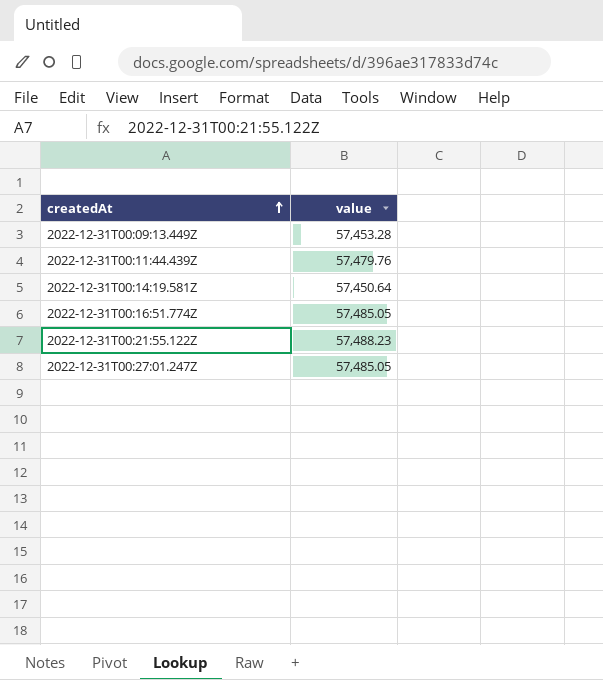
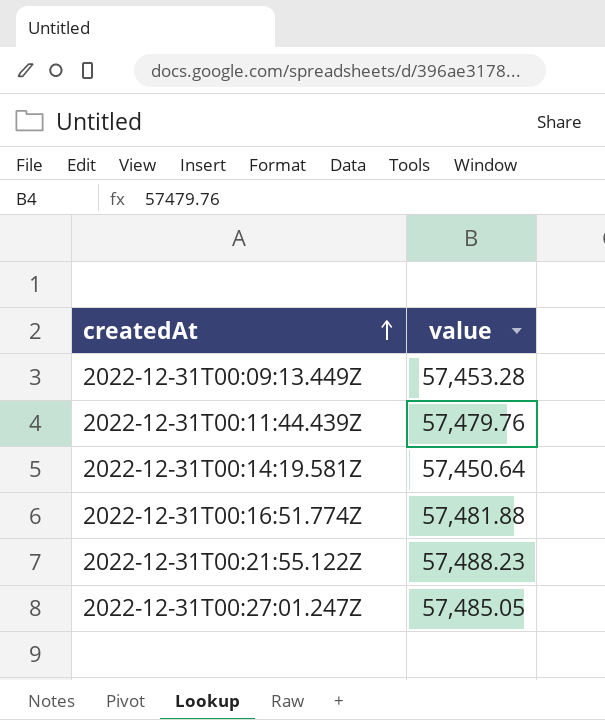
2022-12-31T00:16:51.774Z | value: 57,485.05 -> 57,481.88

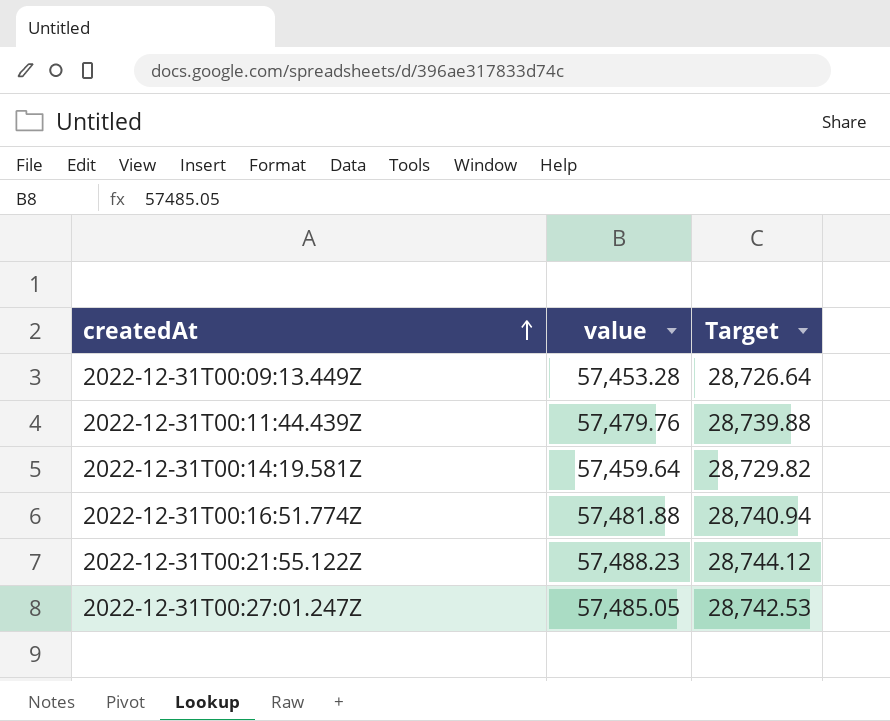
column Target | formula: none -> [value] * 0.5
2022-12-31T00:14:19.581Z | value: 57,450.64 -> 57,459.64

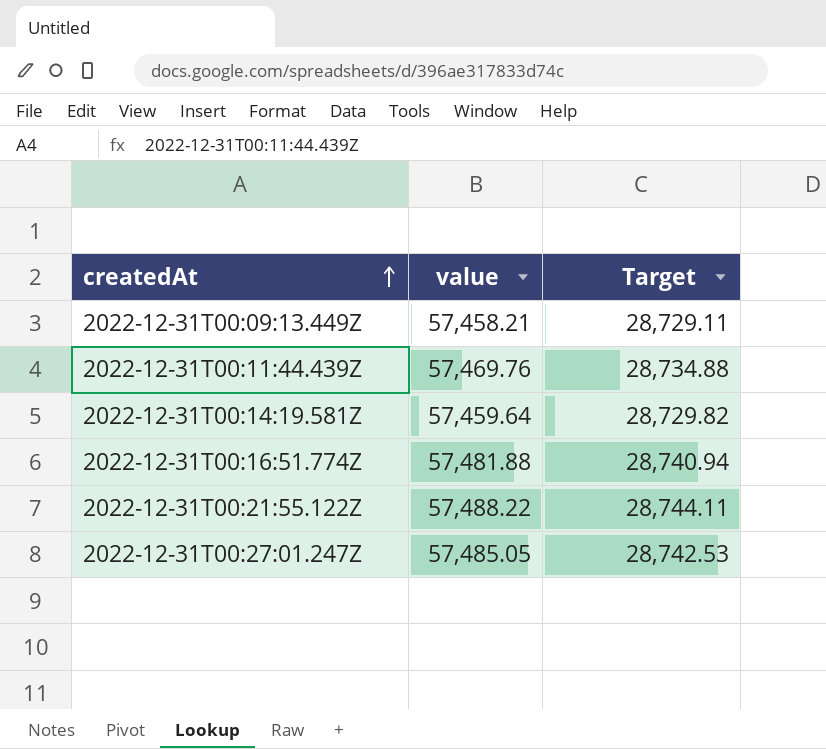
2022-12-31T00:09:13.449Z | value: 57,453.28 -> 57,458.21
2022-12-31T00:09:13.449Z | Target: 28,726.64 -> 28,729.11
2022-12-31T00:11:44.439Z | value: 57,479.76 -> 57,469.76
2022-12-31T00:11:44.439Z | Target: 28,739.88 -> 28,734.88
2022-12-31T00:21:55.122Z | value: 57,488.23 -> 57,488.22
2022-12-31T00:21:55.122Z | Target: 28,744.12 -> 28,744.11

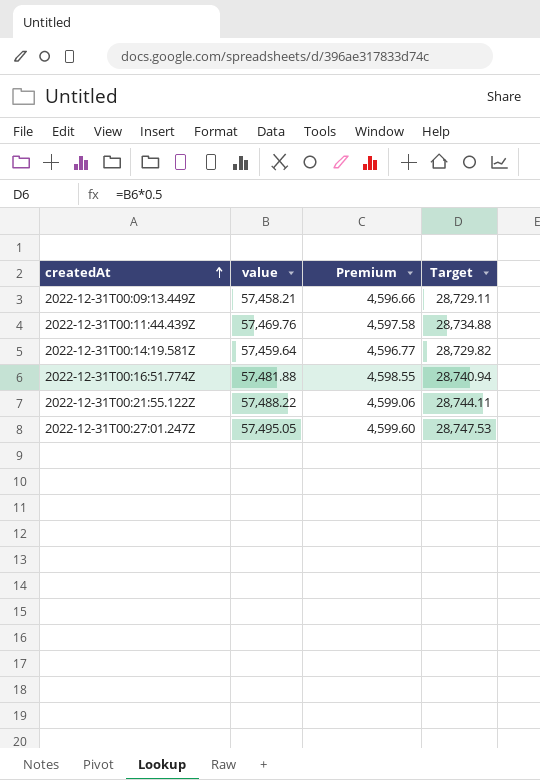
column Premium | formula: none -> [value] * 0.08
2022-12-31T00:27:01.247Z | value: 57,485.05 -> 57,495.05
2022-12-31T00:27:01.247Z | Target: 28,742.53 -> 28,747.53

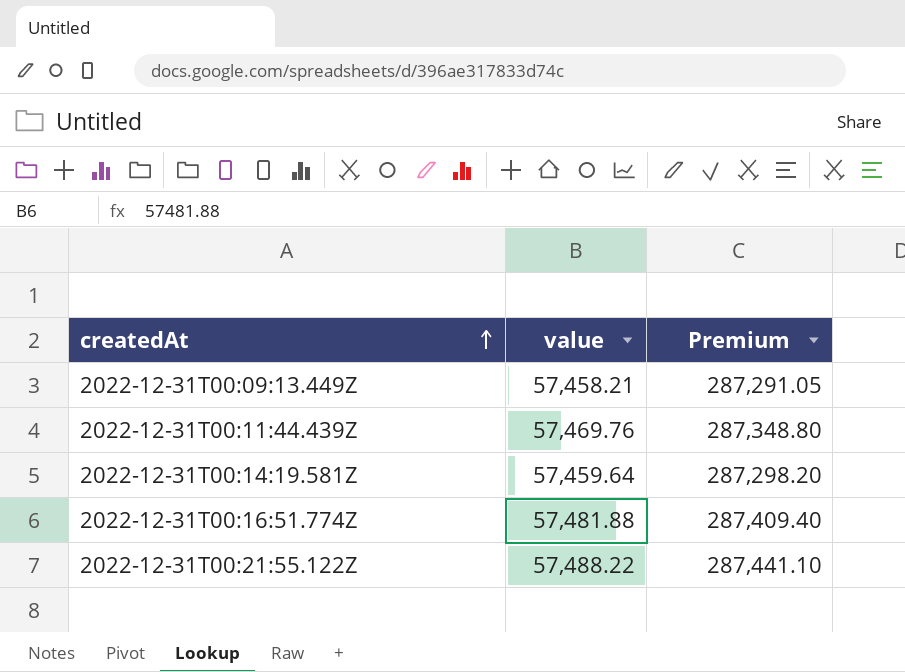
column Target | formula: [value] * 0.5 -> none
column Premium | formula: [value] * 0.08 -> [value] * 5
row 2022-12-31T00:27:01.247Z: 57,495.05 | 4,599.60 | 28,747.53 -> none

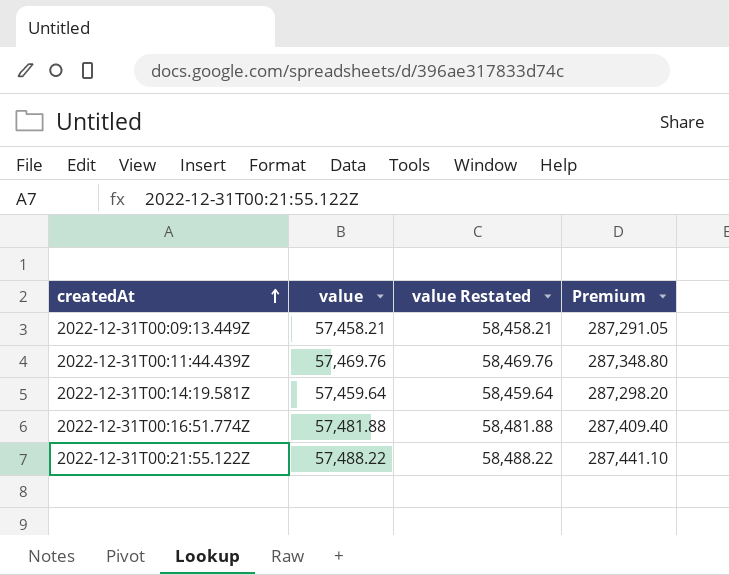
column value Restated | formula: none -> [value] + 1000

